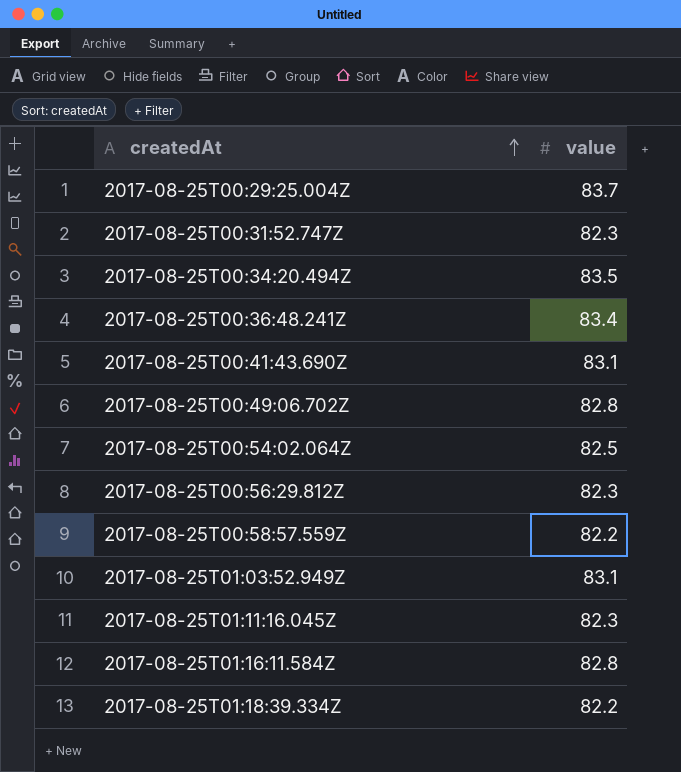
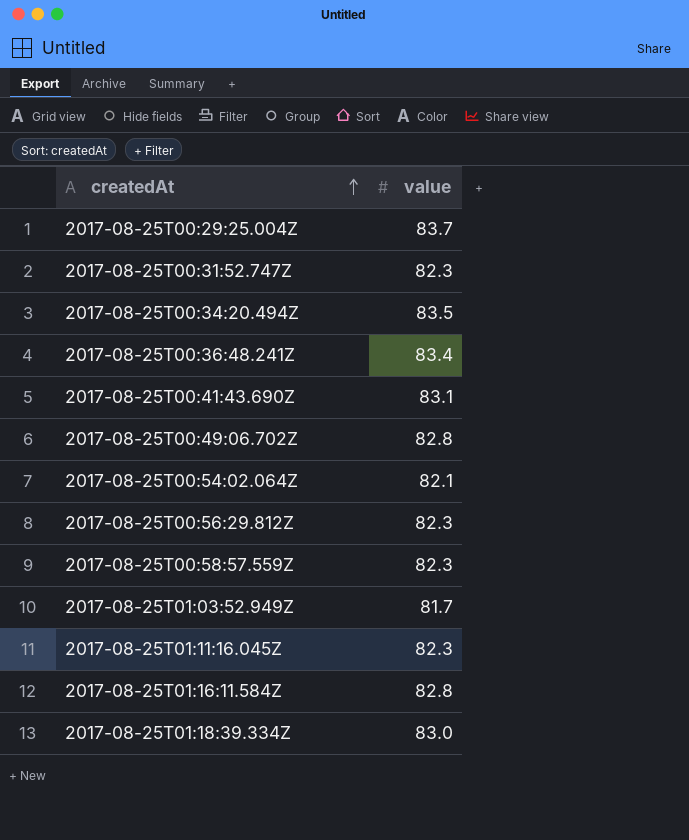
2017-08-25T00:54:02.064Z | value: 82.5 -> 82.1
2017-08-25T00:58:57.559Z | value: 82.2 -> 82.3
2017-08-25T01:03:52.949Z | value: 83.1 -> 81.7
2017-08-25T01:18:39.334Z | value: 82.2 -> 83.0

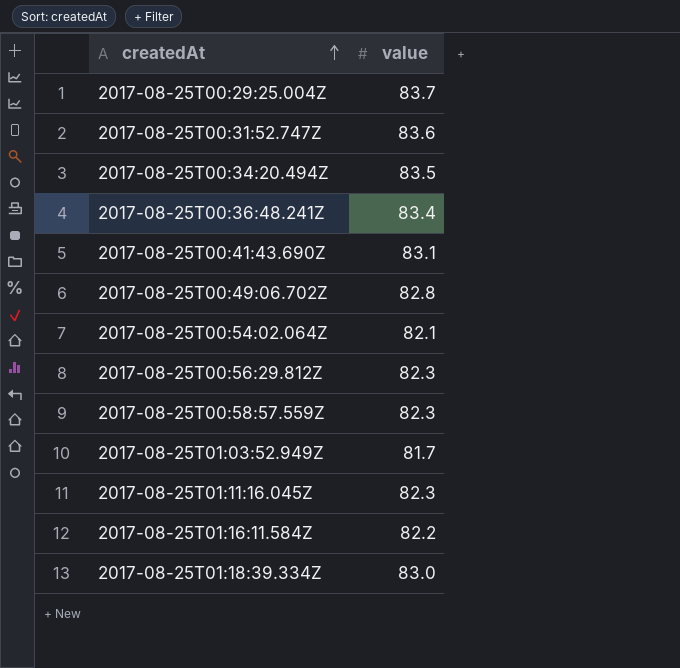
2017-08-25T00:31:52.747Z | value: 82.3 -> 83.6
2017-08-25T01:16:11.584Z | value: 82.8 -> 82.2

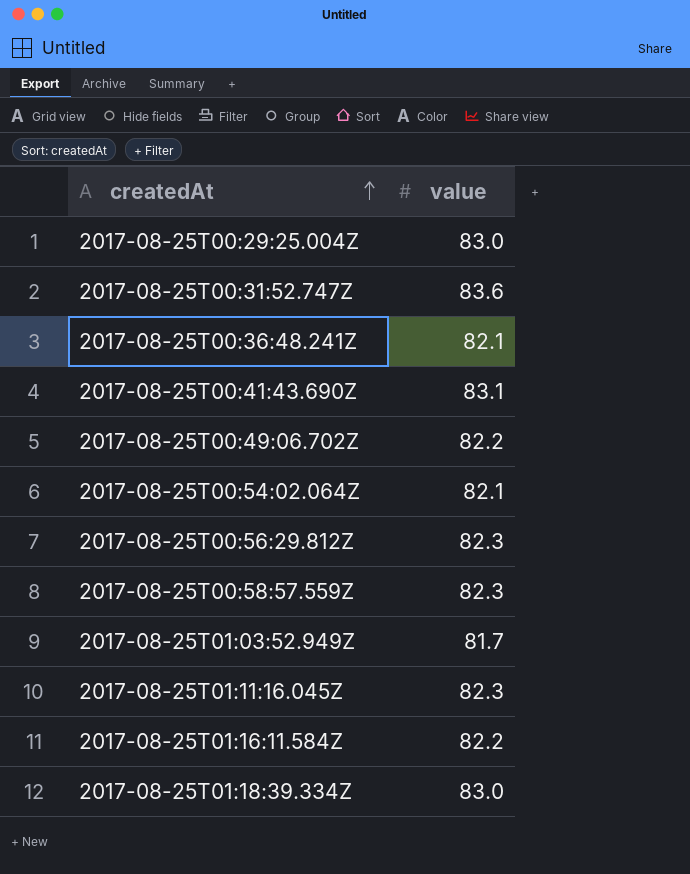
row 2017-08-25T00:34:20.494Z: 83.5 -> none
2017-08-25T00:29:25.004Z | value: 83.7 -> 83.0
2017-08-25T00:36:48.241Z | value: 83.4 -> 82.1
2017-08-25T00:49:06.702Z | value: 82.8 -> 82.2

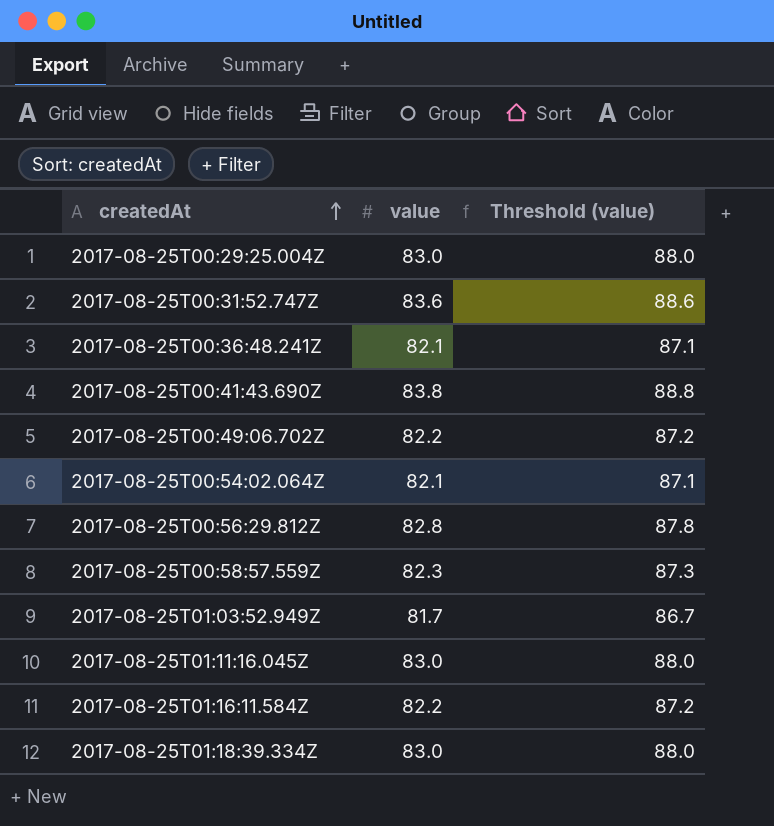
column Threshold (value) | formula: none -> [value] + 5
2017-08-25T00:41:43.690Z | value: 83.1 -> 83.8
2017-08-25T00:56:29.812Z | value: 82.3 -> 82.8
2017-08-25T01:11:16.045Z | value: 82.3 -> 83.0

